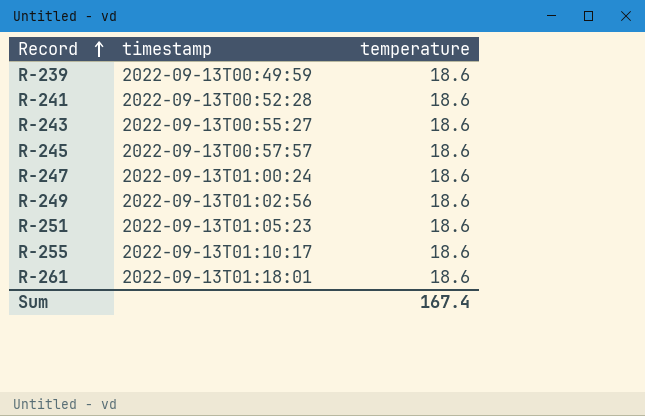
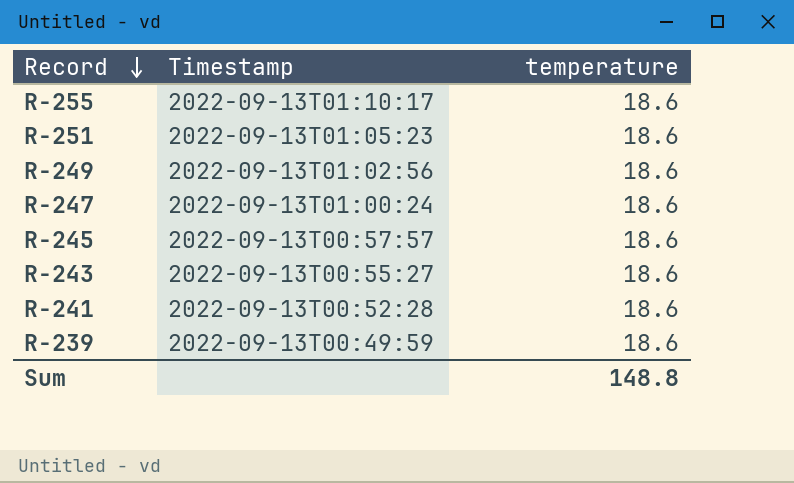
row order: Record ascending -> Record descending
column name: timestamp -> Timestamp
row R-261: 2022-09-13T01:18:01 | 18.6 -> none
Sum | temperature: 167.4 -> 148.8

